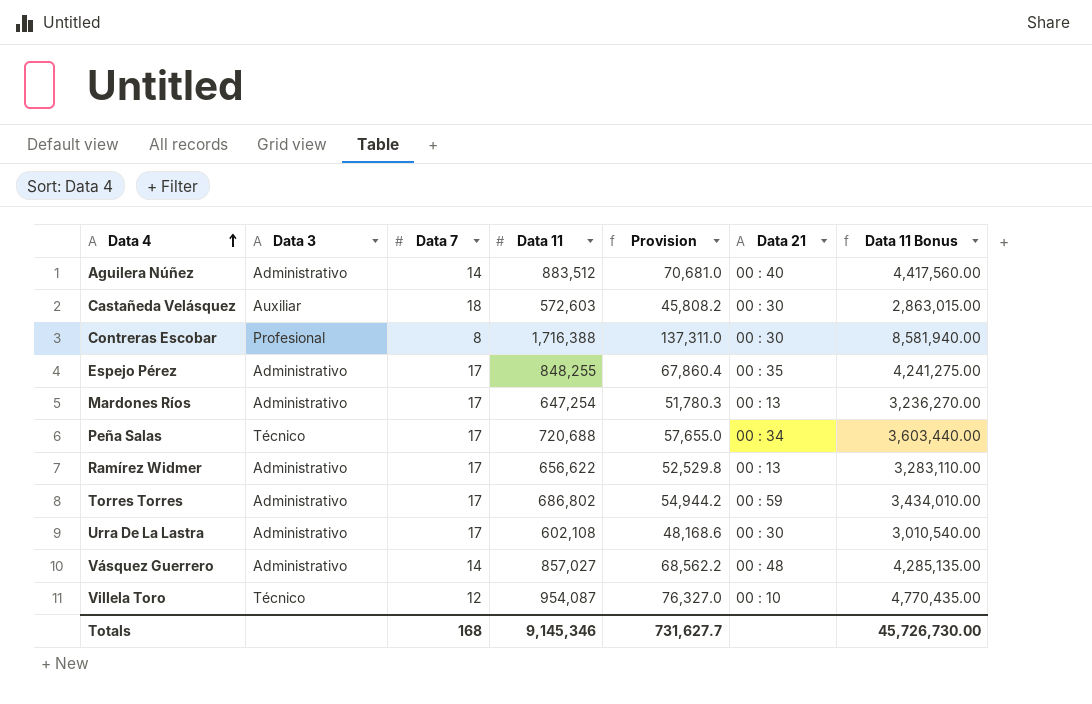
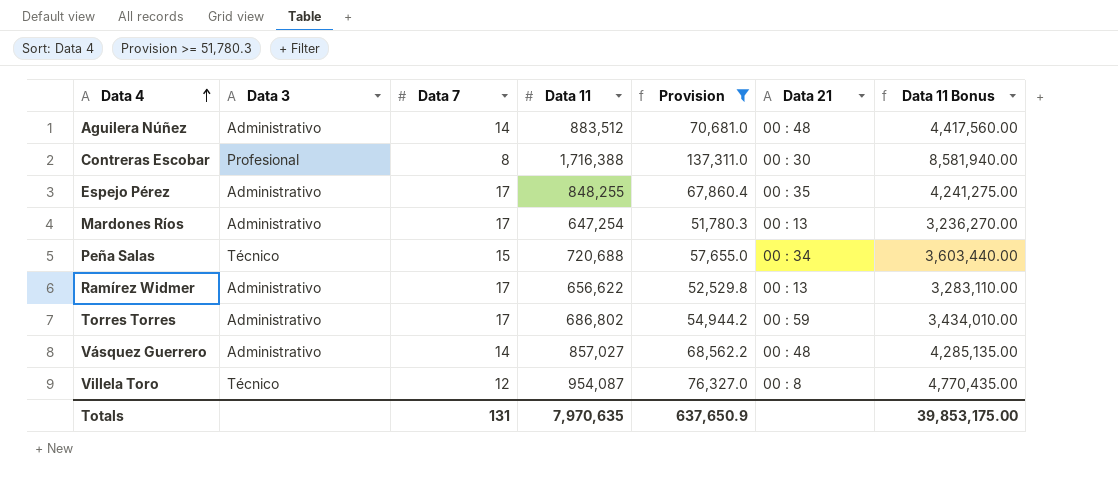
filter: none -> Provision >= 51,780.3
Aguilera Núñez | Data 21: 00 : 40 -> 00 : 48
Peña Salas | Data 7: 17 -> 15
Villela Toro | Data 21: 00 : 10 -> 00 : 8
Totals | Data 7: 168 -> 131
Totals | Data 11: 9,145,346 -> 7,970,635
Totals | Provision: 731,627.7 -> 637,650.9
Totals | Data 11 Bonus: 45,726,730.00 -> 39,853,175.00

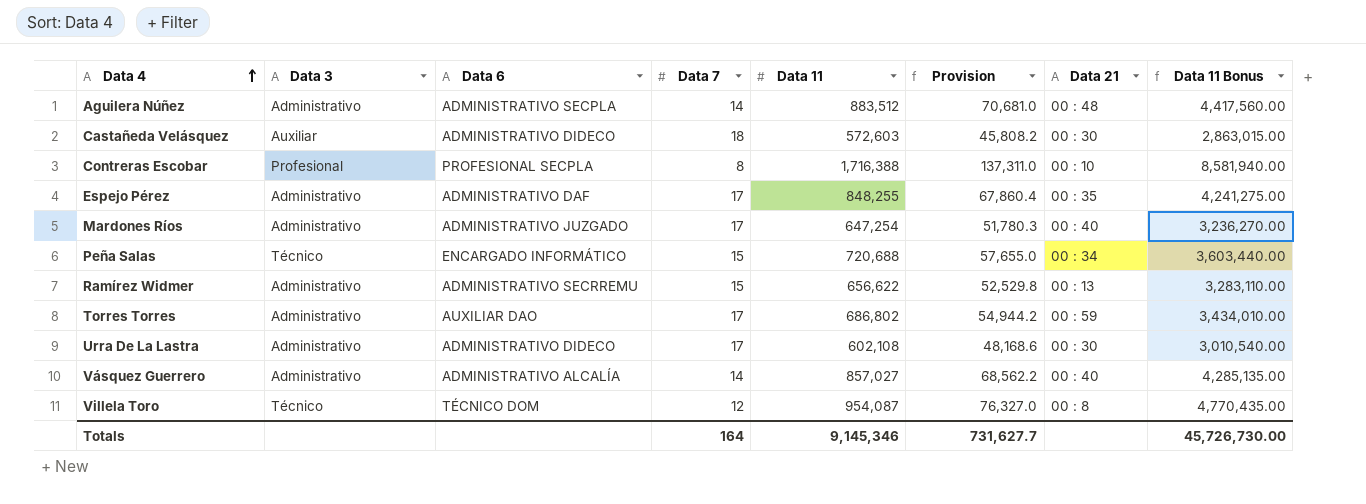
filter: Provision >= 51,780.3 -> none
column Data 6 | position: none -> 3
Contreras Escobar | Data 21: 00 : 30 -> 00 : 10
Mardones Ríos | Data 21: 00 : 13 -> 00 : 40
Ramírez Widmer | Data 7: 17 -> 15
Vásquez Guerrero | Data 21: 00 : 48 -> 00 : 40
Totals | Data 7: 131 -> 164
Totals | Data 11: 7,970,635 -> 9,145,346
Totals | Provision: 637,650.9 -> 731,627.7
Totals | Data 11 Bonus: 39,853,175.00 -> 45,726,730.00

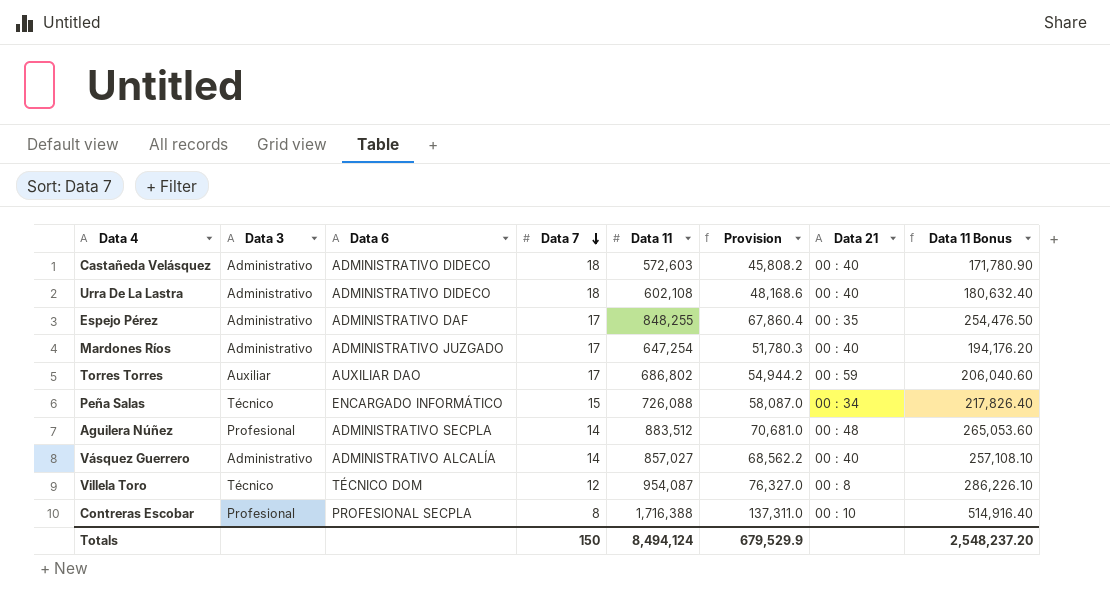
row order: Data 4 ascending -> Data 7 descending
column Data 11 Bonus | formula: [Data 11] * 5 -> [Data 11] * 0.3
row Ramírez Widmer: Administrativo | ADMINISTRATIVO SECRREMU | 15 | 656,622 | 52,529.8 | 00 : 13 | 3,283,110.00 -> none
Castañeda Velásquez | Data 3: Auxiliar -> Administrativo
Castañeda Velásquez | Data 21: 00 : 30 -> 00 : 40
Urra De La Lastra | Data 7: 17 -> 18
Urra De La Lastra | Data 21: 00 : 30 -> 00 : 40
Torres Torres | Data 3: Administrativo -> Auxiliar
Peña Salas | Data 11: 720,688 -> 726,088
Peña Salas | Provision: 57,655.0 -> 58,087.0
Aguilera Núñez | Data 3: Administrativo -> Profesional
Totals | Data 7: 164 -> 150
Totals | Data 11: 9,145,346 -> 8,494,124
Totals | Provision: 731,627.7 -> 679,529.9
Totals | Data 11 Bonus: 45,726,730.00 -> 2,548,237.20

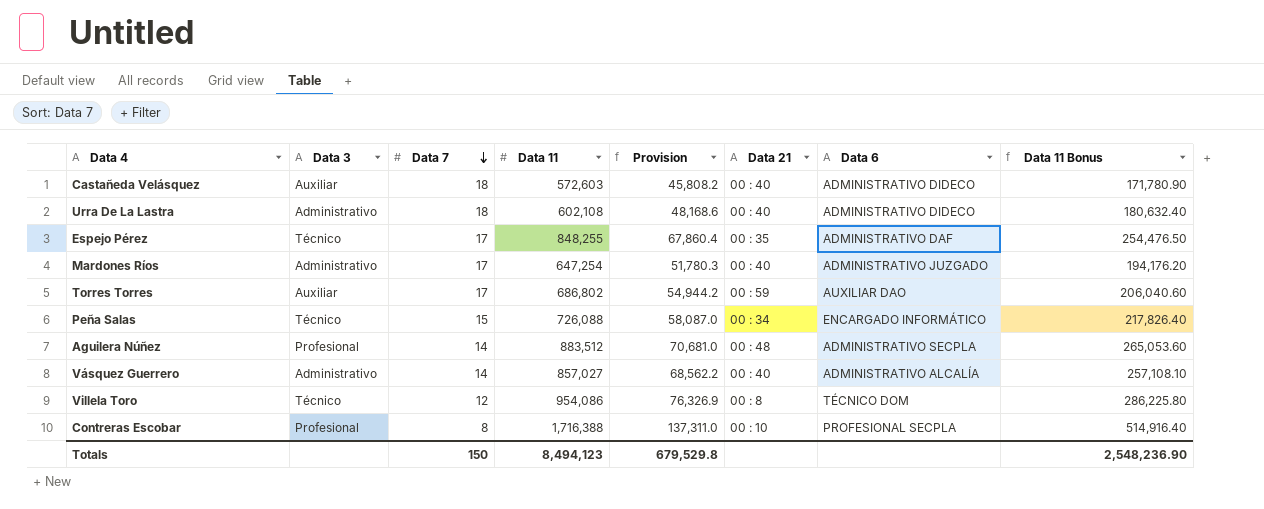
column Data 6 | position: 3 -> 7
Castañeda Velásquez | Data 3: Administrativo -> Auxiliar
Espejo Pérez | Data 3: Administrativo -> Técnico
Villela Toro | Data 11: 954,087 -> 954,086
Villela Toro | Provision: 76,327.0 -> 76,326.9
Villela Toro | Data 11 Bonus: 286,226.10 -> 286,225.80
Totals | Data 11: 8,494,124 -> 8,494,123
Totals | Provision: 679,529.9 -> 679,529.8
Totals | Data 11 Bonus: 2,548,237.20 -> 2,548,236.90

